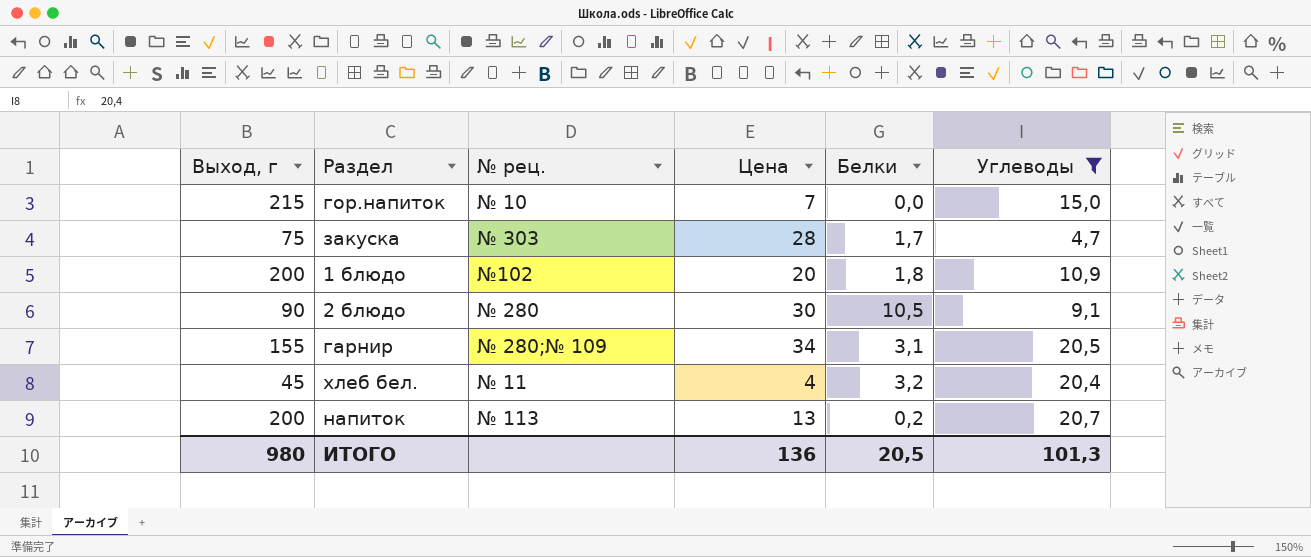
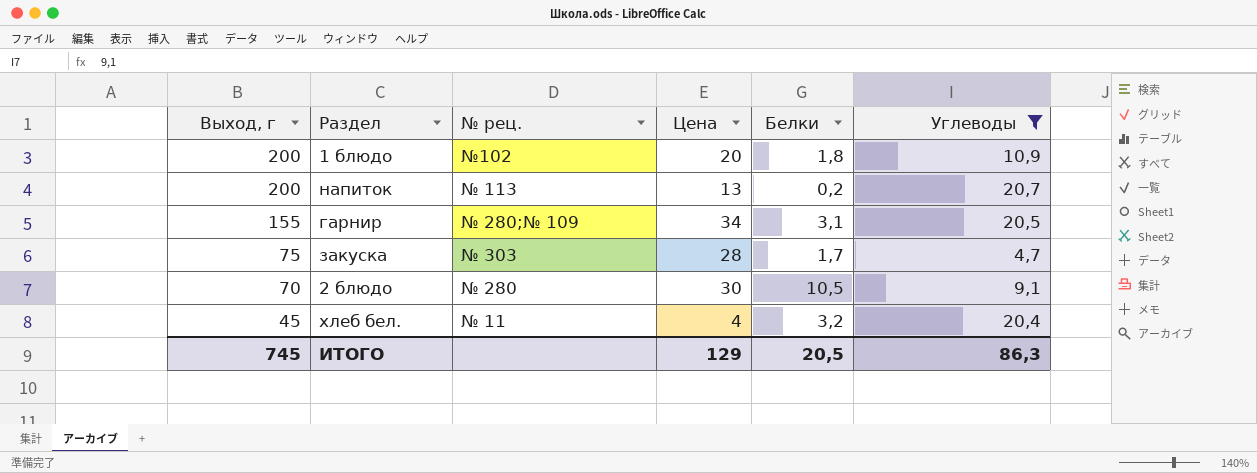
row order: none -> Выход, г descending
row гор.напиток: 215 | № 10 | 7 | 0,0 | 15,0 -> none
2 блюдо | Выход, г: 90 -> 70
ИТОГО | Выход, г: 980 -> 745
ИТОГО | Цена: 136 -> 129
ИТОГО | Углеводы: 101,3 -> 86,3

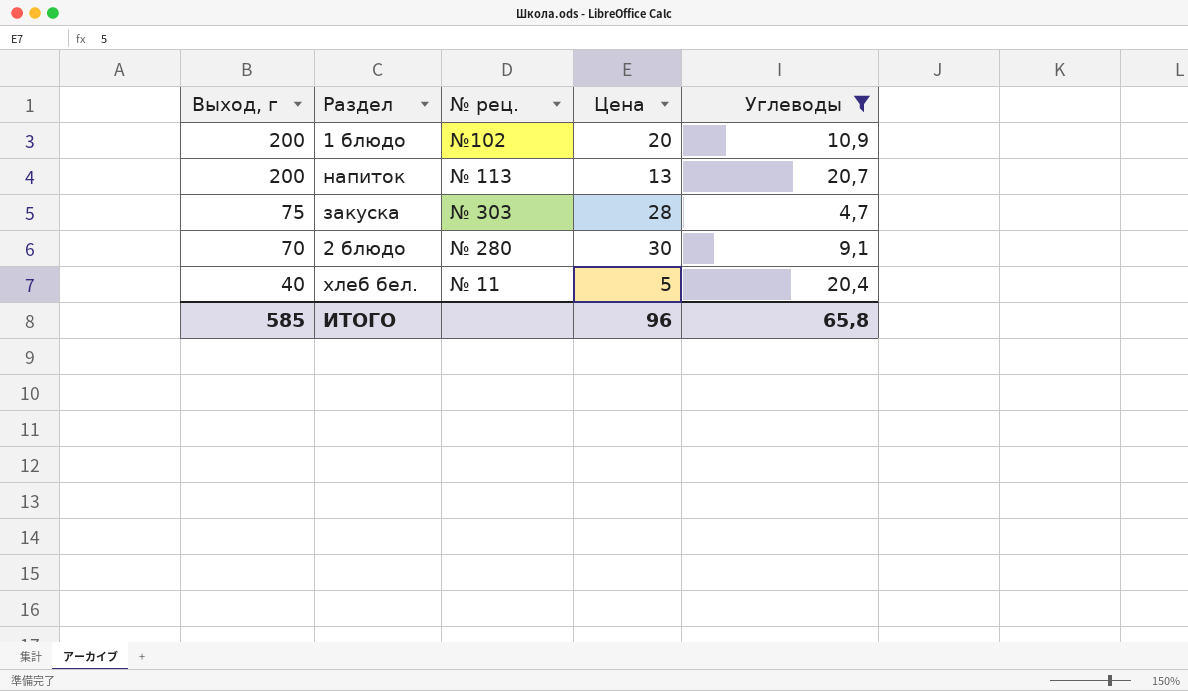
column Белки | position: 5 -> none
row гарнир: 155 | № 280;№ 109 | 34 | 3,1 | 20,5 -> none
хлеб бел. | Выход, г: 45 -> 40
хлеб бел. | Цена: 4 -> 5
ИТОГО | Выход, г: 745 -> 585
ИТОГО | Цена: 129 -> 96
ИТОГО | Углеводы: 86,3 -> 65,8

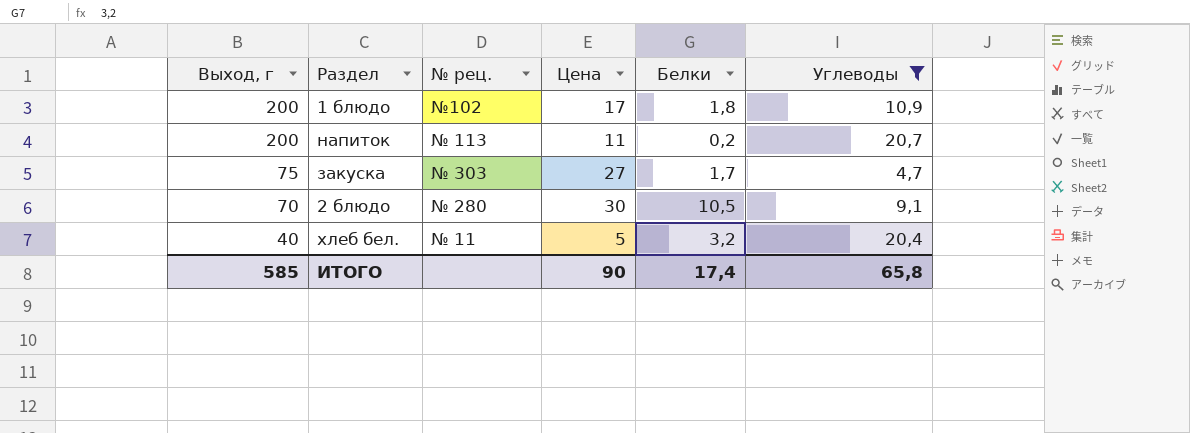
column Белки | position: none -> 5
1 блюдо | Цена: 20 -> 17
напиток | Цена: 13 -> 11
закуска | Цена: 28 -> 27
ИТОГО | Цена: 96 -> 90

